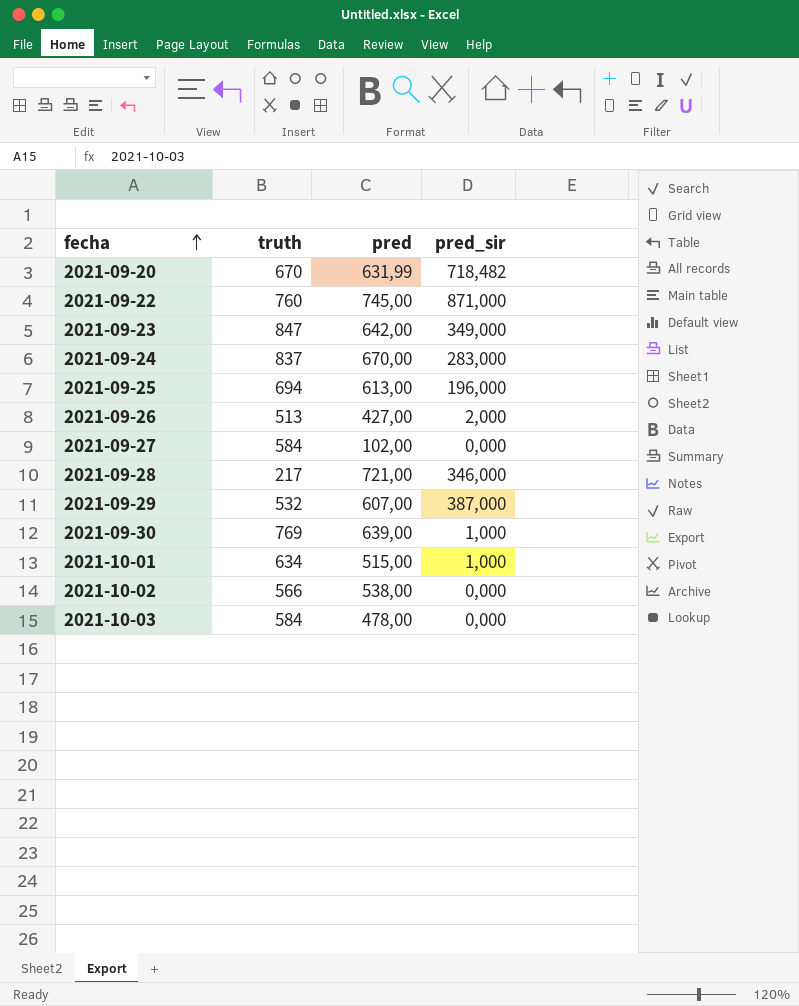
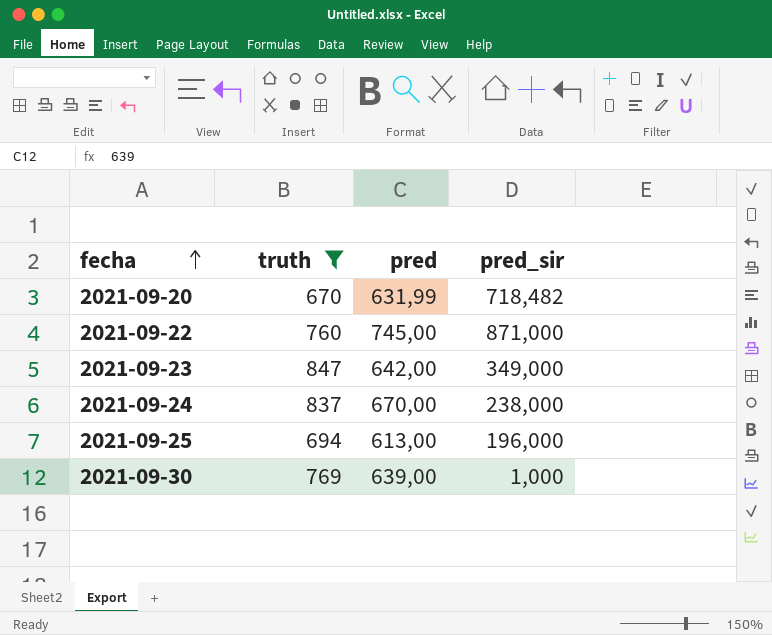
filter: none -> truth >= 670
2021-09-24 | pred_sir: 283,000 -> 238,000

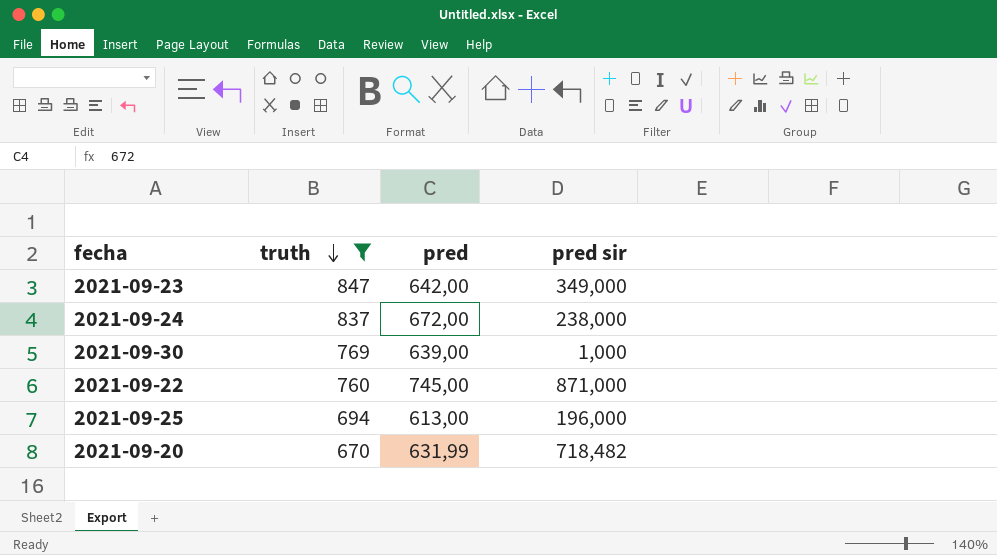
row order: fecha ascending -> truth descending
column name: pred_sir -> pred sir
2021-09-24 | pred: 670,00 -> 672,00

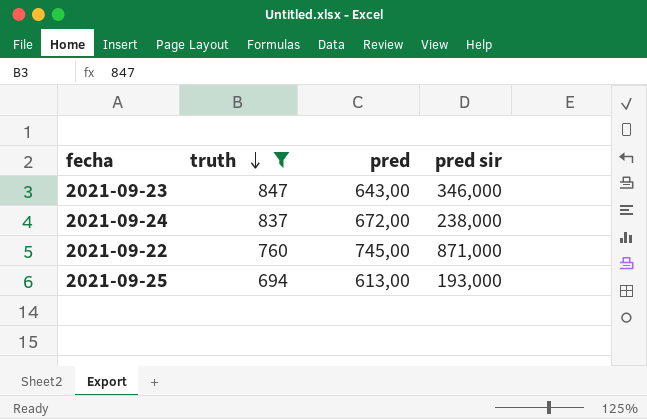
row 2021-09-30: 769 | 639,00 | 1,000 -> none
row 2021-09-20: 670 | 631,99 | 718,482 -> none
2021-09-23 | pred: 642,00 -> 643,00
2021-09-23 | pred sir: 349,000 -> 346,000
2021-09-25 | pred sir: 196,000 -> 193,000

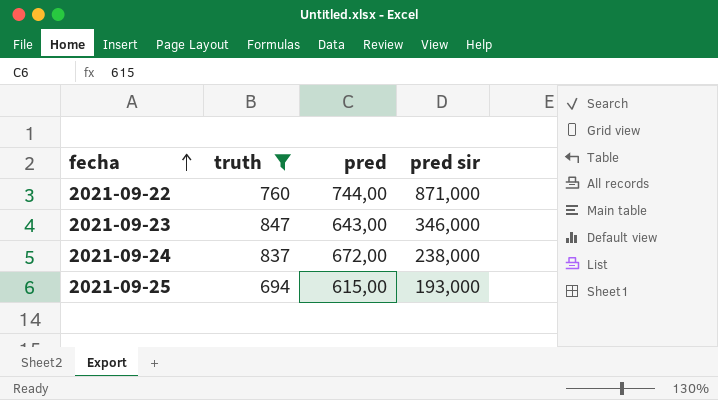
row order: truth descending -> fecha ascending
2021-09-22 | pred: 745,00 -> 744,00
2021-09-25 | pred: 613,00 -> 615,00

